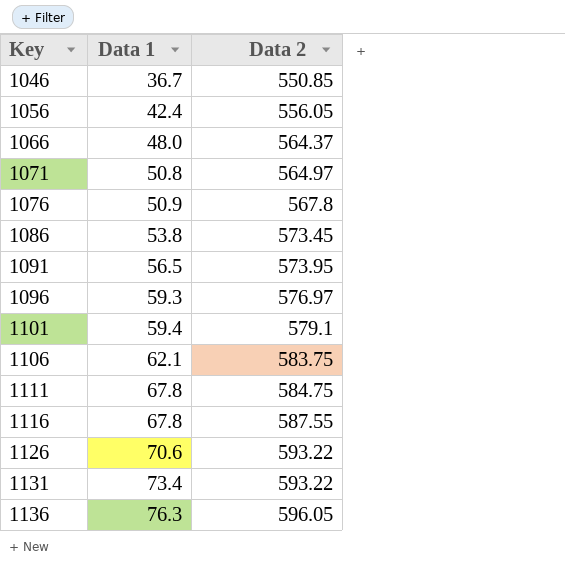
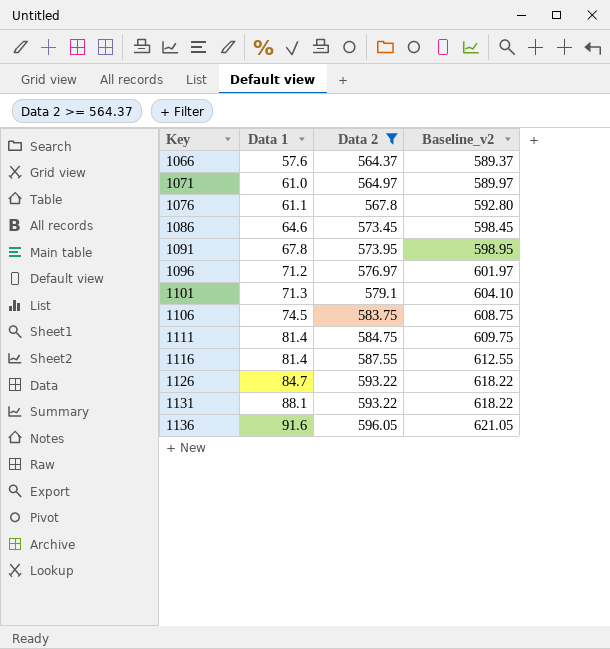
filter: none -> Data 2 >= 564.37
column Baseline_v2 | formula: none -> [Data 2] + 25
1066 | Data 1: 48.0 -> 57.6
1071 | Data 1: 50.8 -> 61.0
1076 | Data 1: 50.9 -> 61.1
1086 | Data 1: 53.8 -> 64.6
1091 | Data 1: 56.5 -> 67.8
1096 | Data 1: 59.3 -> 71.2
1101 | Data 1: 59.4 -> 71.3
1106 | Data 1: 62.1 -> 74.5
1111 | Data 1: 67.8 -> 81.4
1116 | Data 1: 67.8 -> 81.4
1126 | Data 1: 70.6 -> 84.7
1131 | Data 1: 73.4 -> 88.1
1136 | Data 1: 76.3 -> 91.6

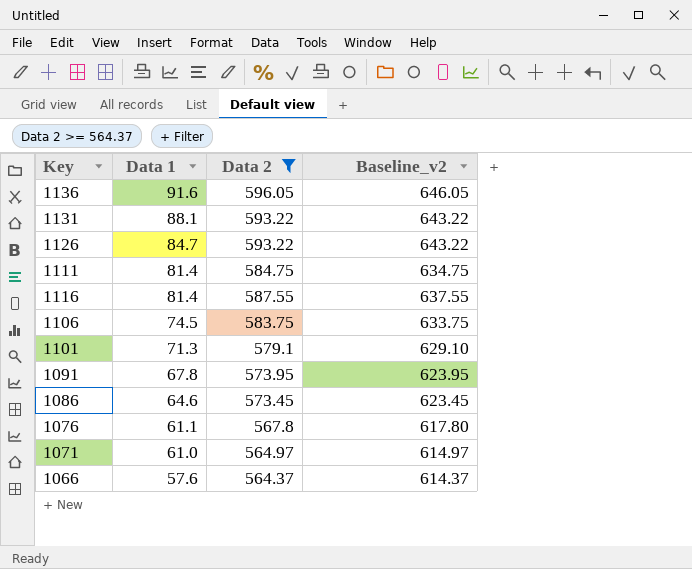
row order: Key ascending -> Data 1 descending
column Baseline_v2 | formula: [Data 2] + 25 -> [Data 2] + 50
row 1096: 71.2 | 576.97 | 601.97 -> none

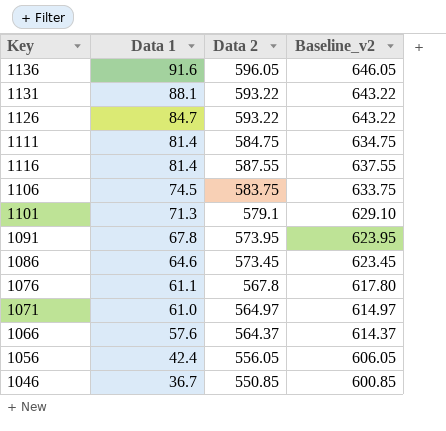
filter: Data 2 >= 564.37 -> none

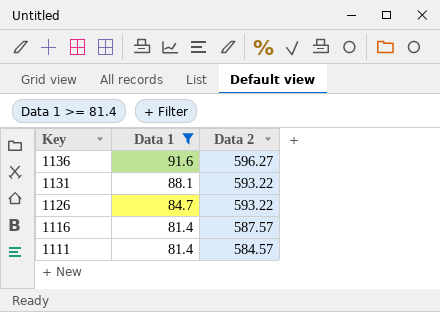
filter: none -> Data 1 >= 81.4
row order: Data 1 descending -> Key descending
column Baseline_v2 | formula: [Data 2] + 50 -> none
1136 | Data 2: 596.05 -> 596.27
1116 | Data 2: 587.55 -> 587.57
1111 | Data 2: 584.75 -> 584.57

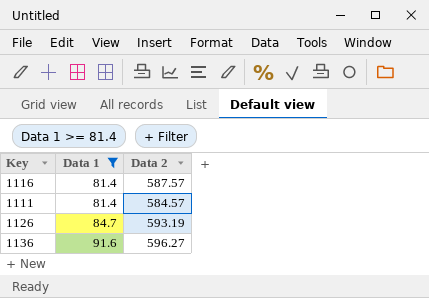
row order: Key descending -> Data 1 ascending
row 1131: 88.1 | 593.22 -> none
1126 | Data 2: 593.22 -> 593.19

